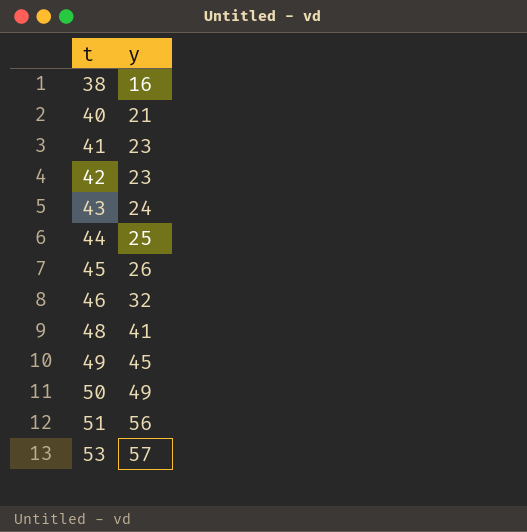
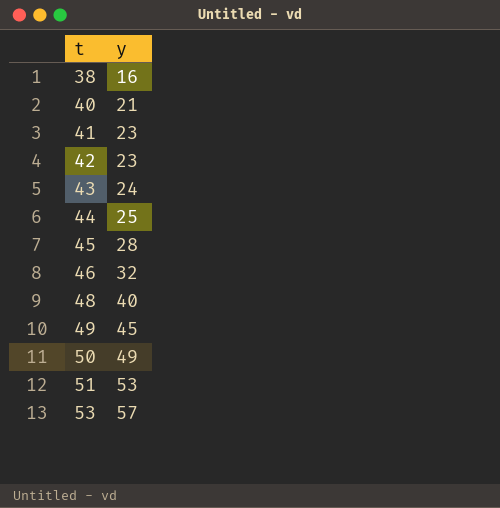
45 | y: 26 -> 28
48 | y: 41 -> 40
51 | y: 56 -> 53

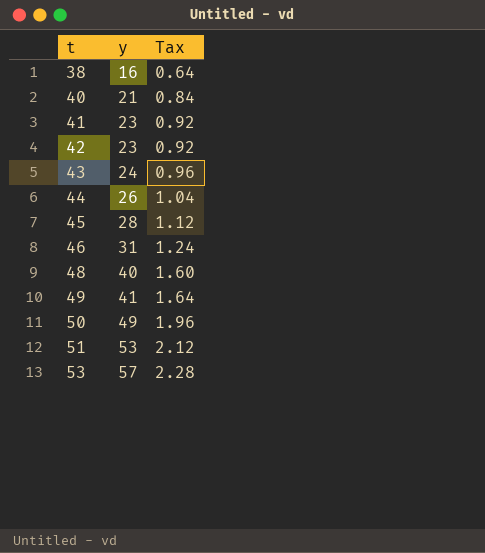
column Tax | formula: none -> [y] * 0.04
44 | y: 25 -> 26
46 | y: 32 -> 31
49 | y: 45 -> 41

